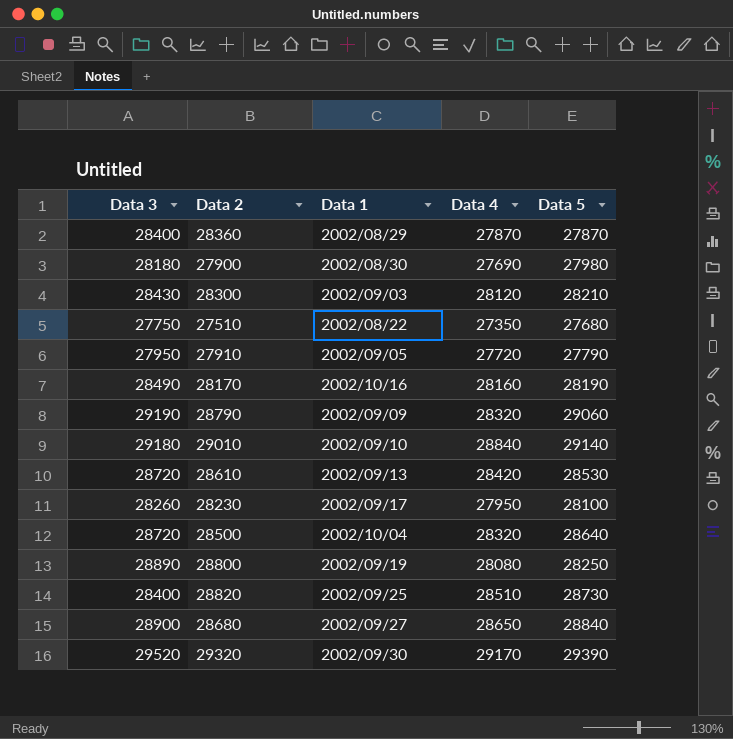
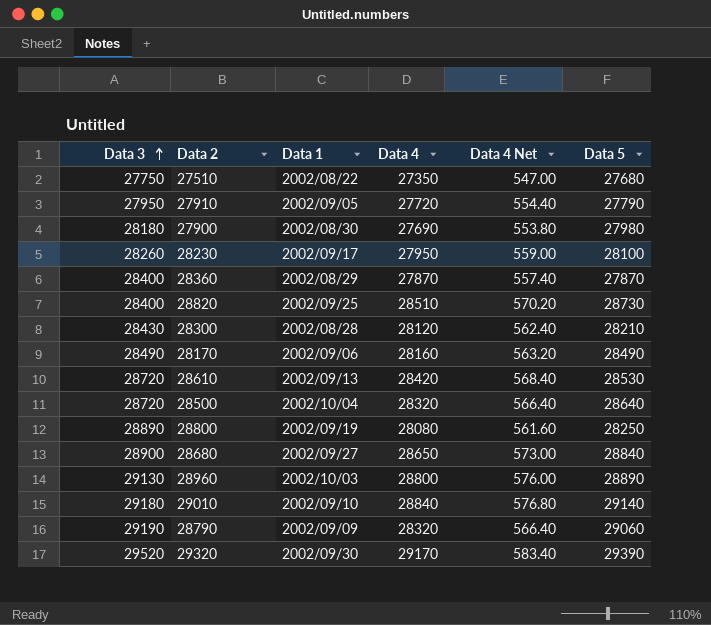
row order: none -> Data 3 ascending
column Data 4 Net | formula: none -> [Data 4] * 0.02
28300 | Data 1: 2002/09/03 -> 2002/08/28
28170 | Data 1: 2002/10/16 -> 2002/09/06
28170 | Data 5: 28190 -> 28490
row 28960: none -> 29130 | 2002/10/03 | 28800 | 576.00 | 28890

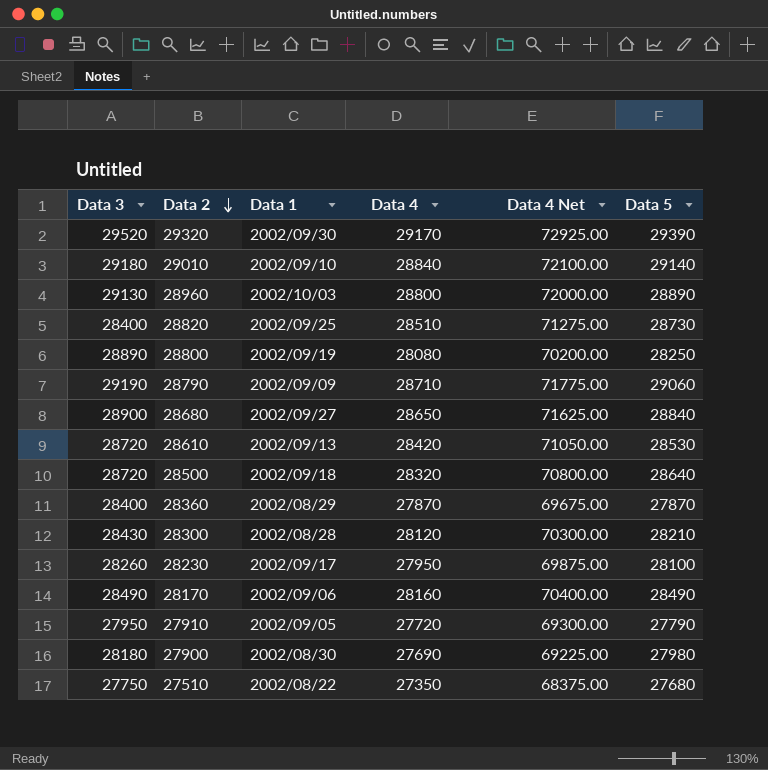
row order: Data 3 ascending -> Data 2 descending
column Data 4 Net | formula: [Data 4] * 0.02 -> [Data 4] * 2.5
28790 | Data 4: 28320 -> 28710
28500 | Data 1: 2002/10/04 -> 2002/09/18

